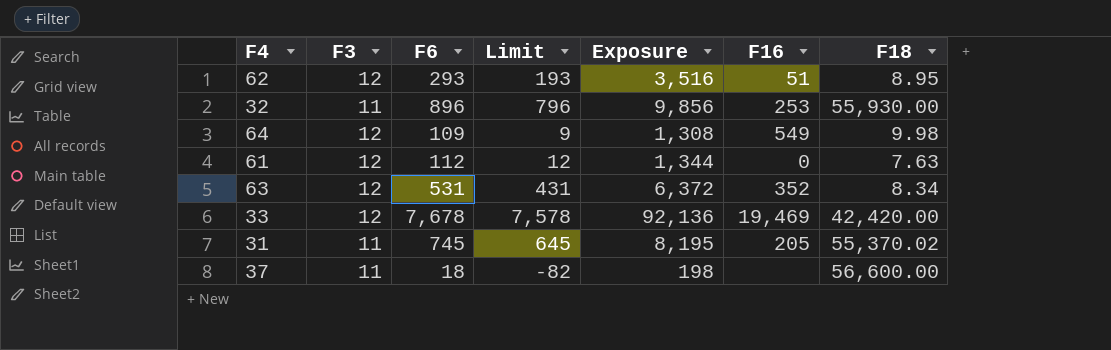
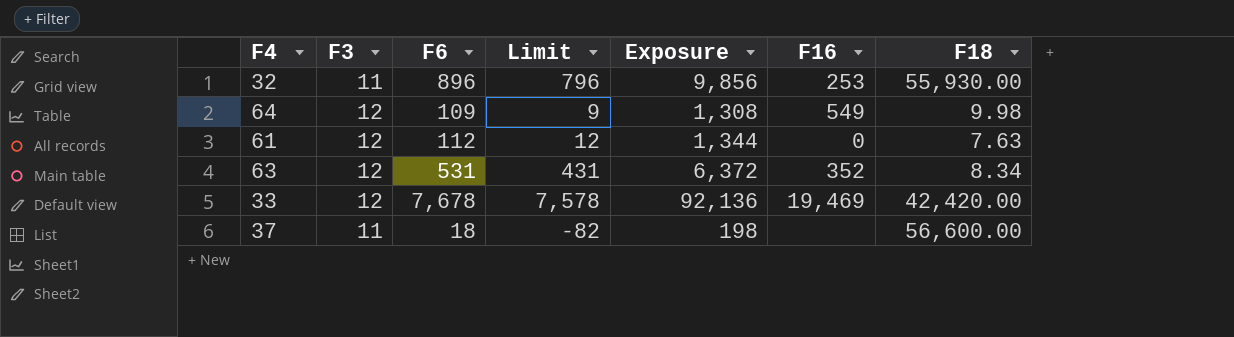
row 62: 12 | 293 | 193 | 3,516 | 51 | 8.95 -> none
row 31: 11 | 745 | 645 | 8,195 | 205 | 55,370.02 -> none

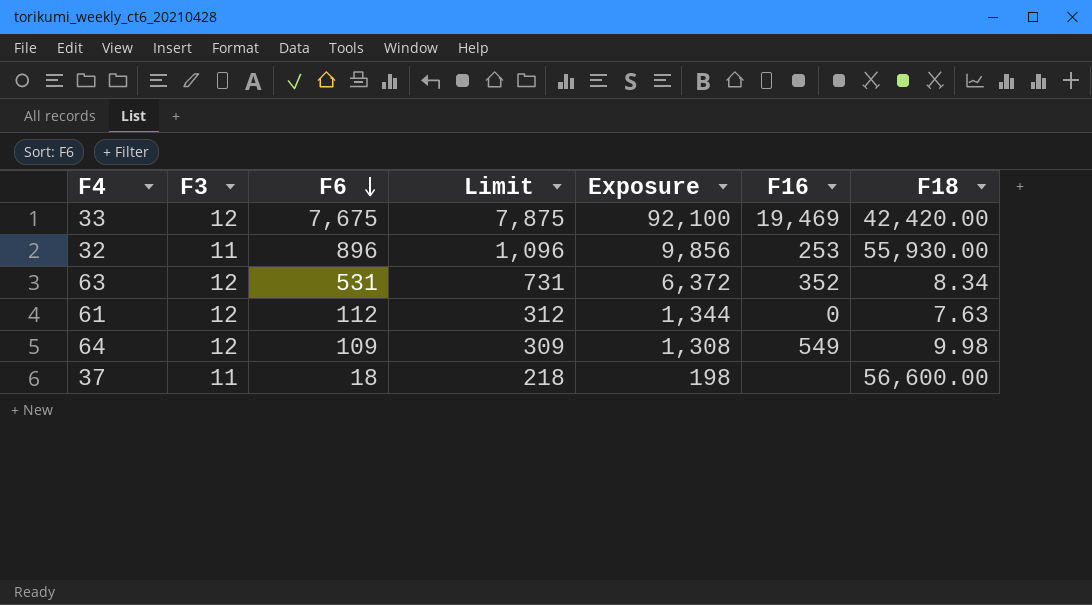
row order: none -> F6 descending
column Limit | formula: [F6] - 100 -> [F6] + 200
33 | F6: 7,678 -> 7,675
33 | Exposure: 92,136 -> 92,100

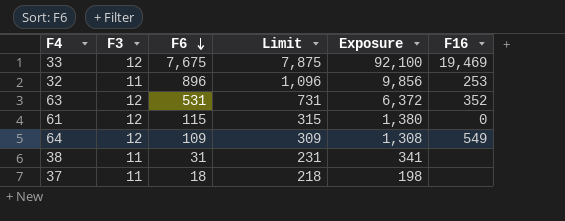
column F18 | position: 7 -> none
61 | F6: 112 -> 115
61 | Limit: 312 -> 315
61 | Exposure: 1,344 -> 1,380
row 38: none -> 11 | 31 | 231 | 341 | none

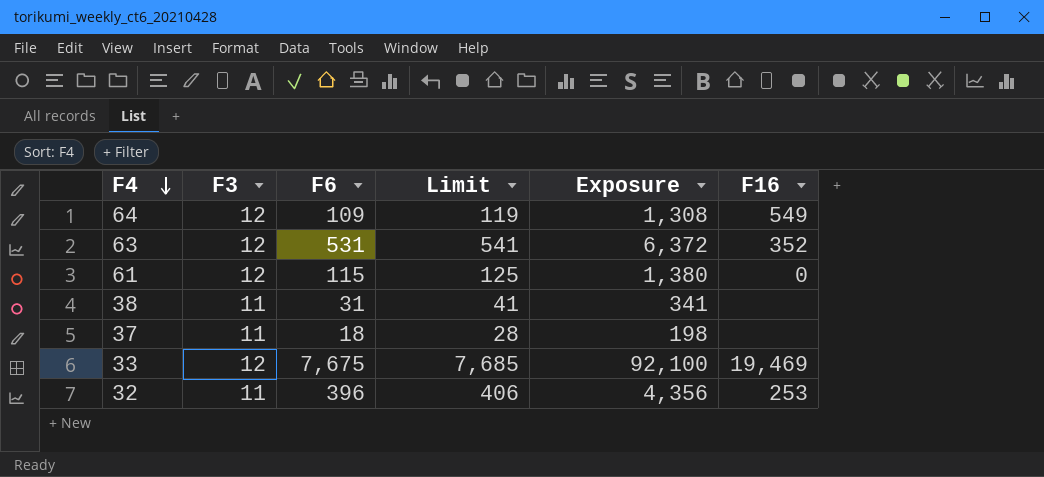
row order: F6 descending -> F4 descending
column Limit | formula: [F6] + 200 -> [F6] + 10
32 | F6: 896 -> 396
32 | Exposure: 9,856 -> 4,356

